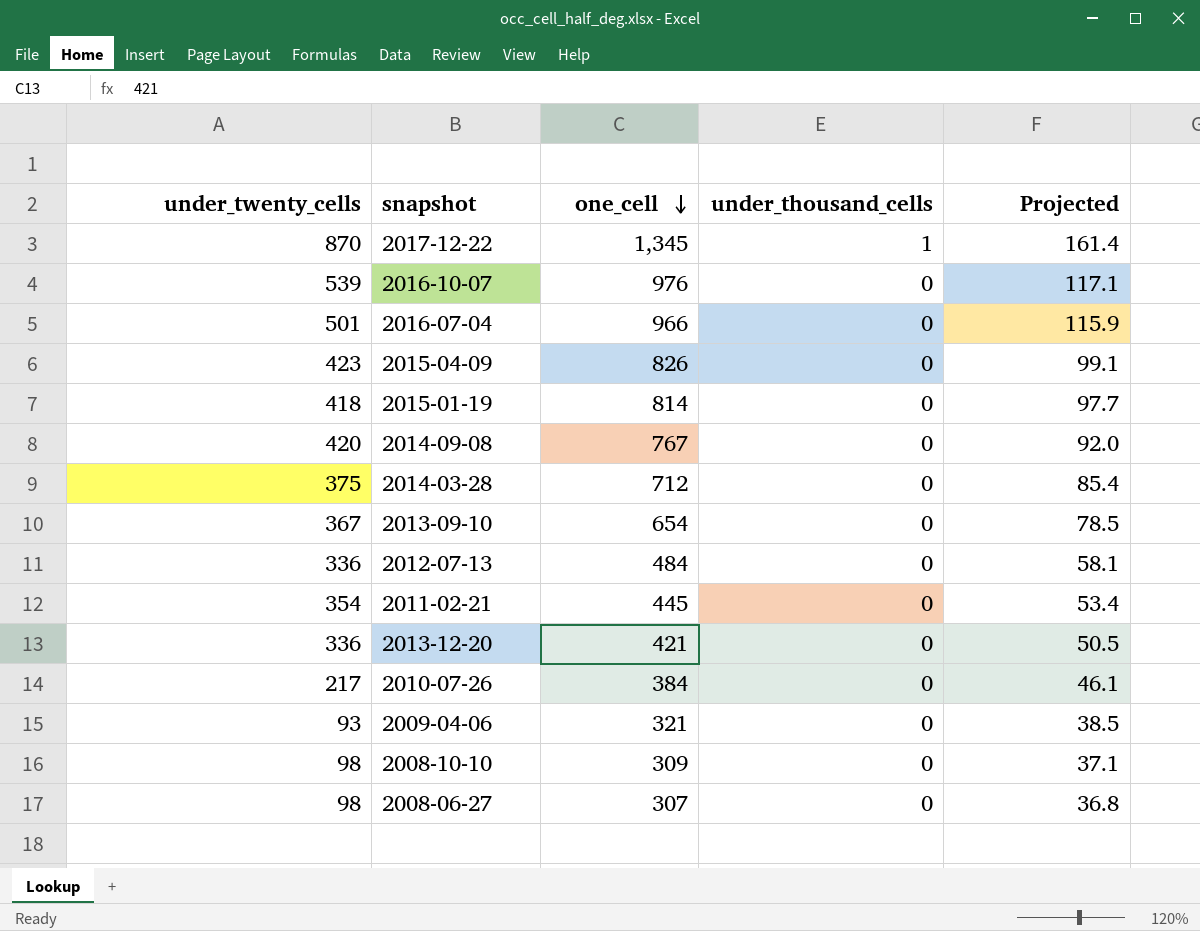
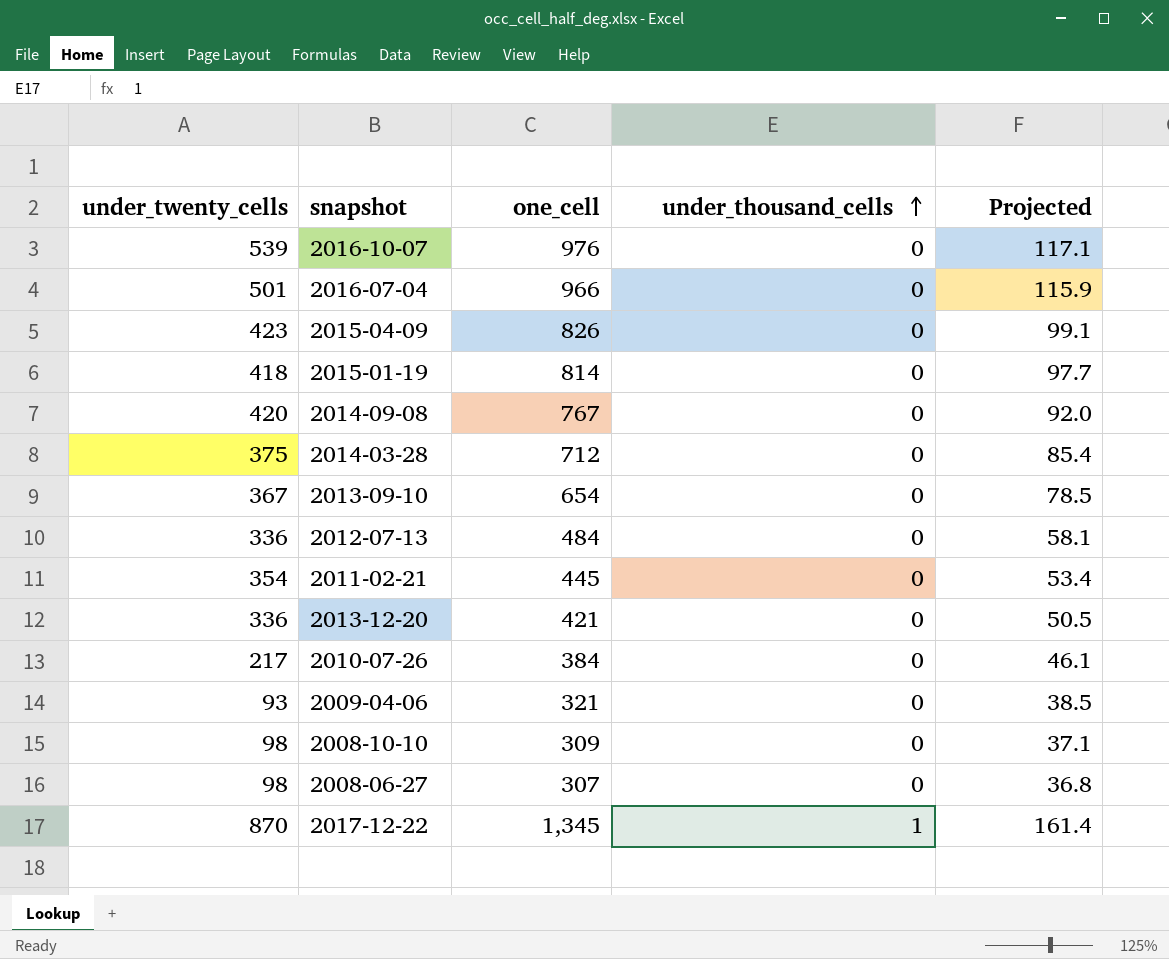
row order: one_cell descending -> under_thousand_cells ascending

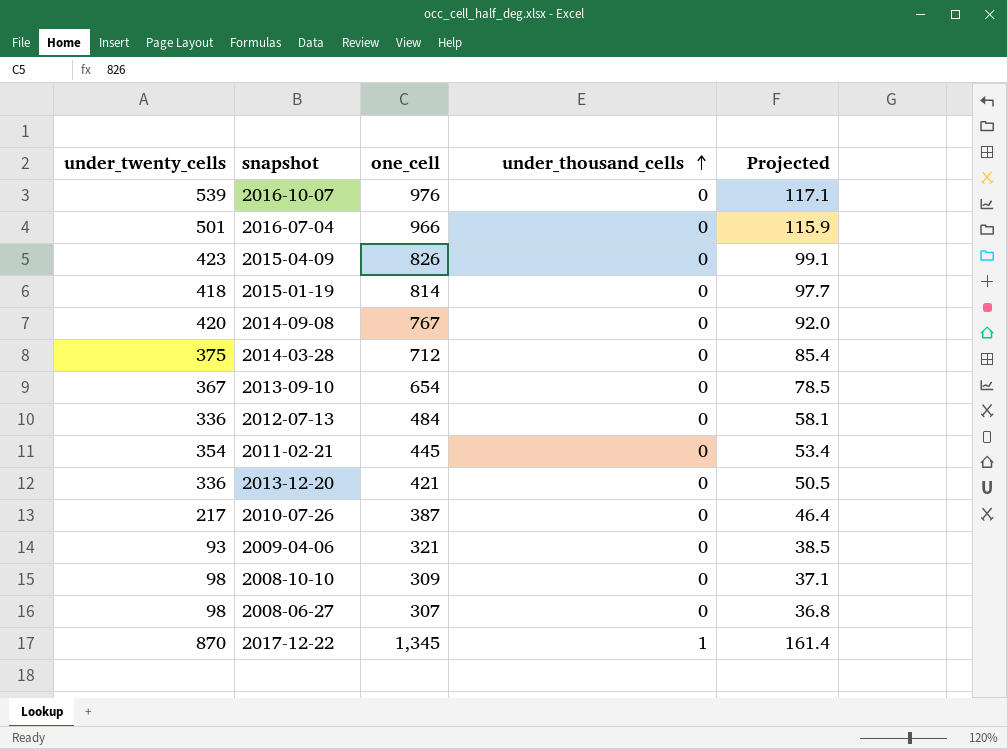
2010-07-26 | one_cell: 384 -> 387
2010-07-26 | Projected: 46.1 -> 46.4

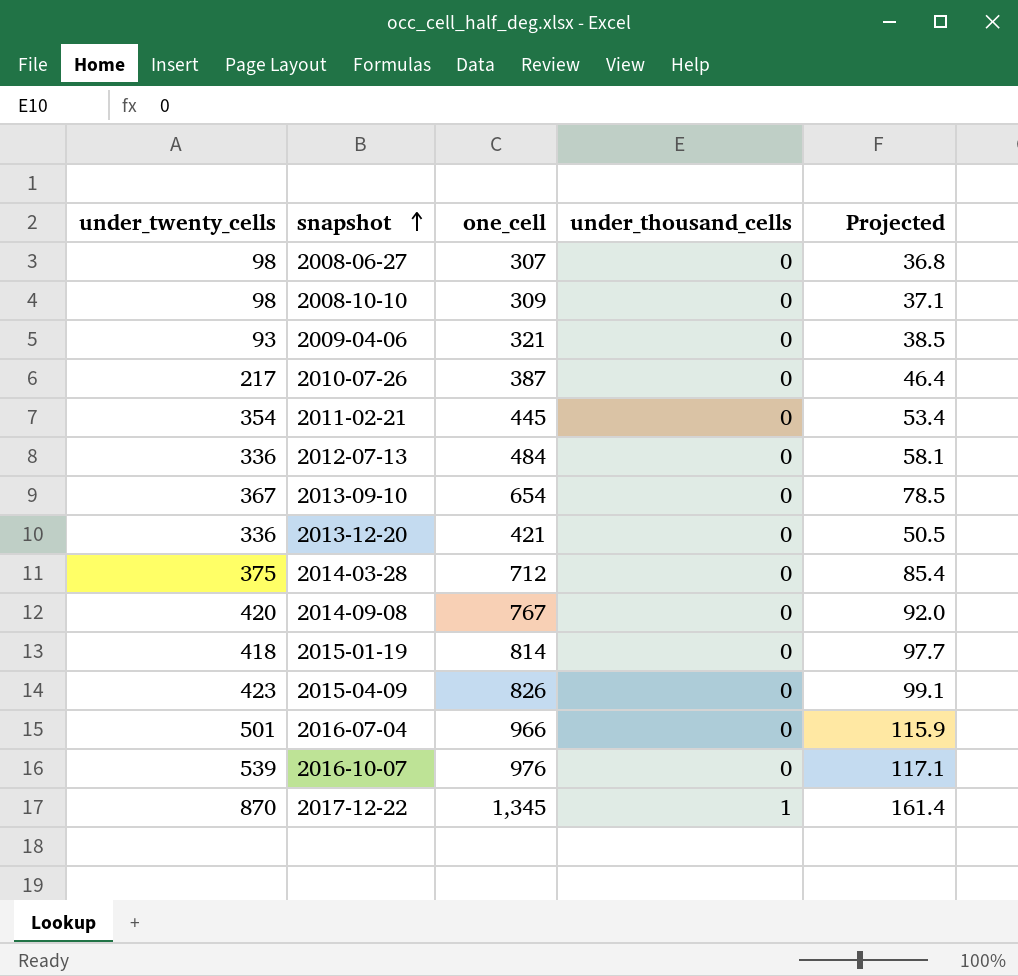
row order: under_thousand_cells ascending -> snapshot ascending

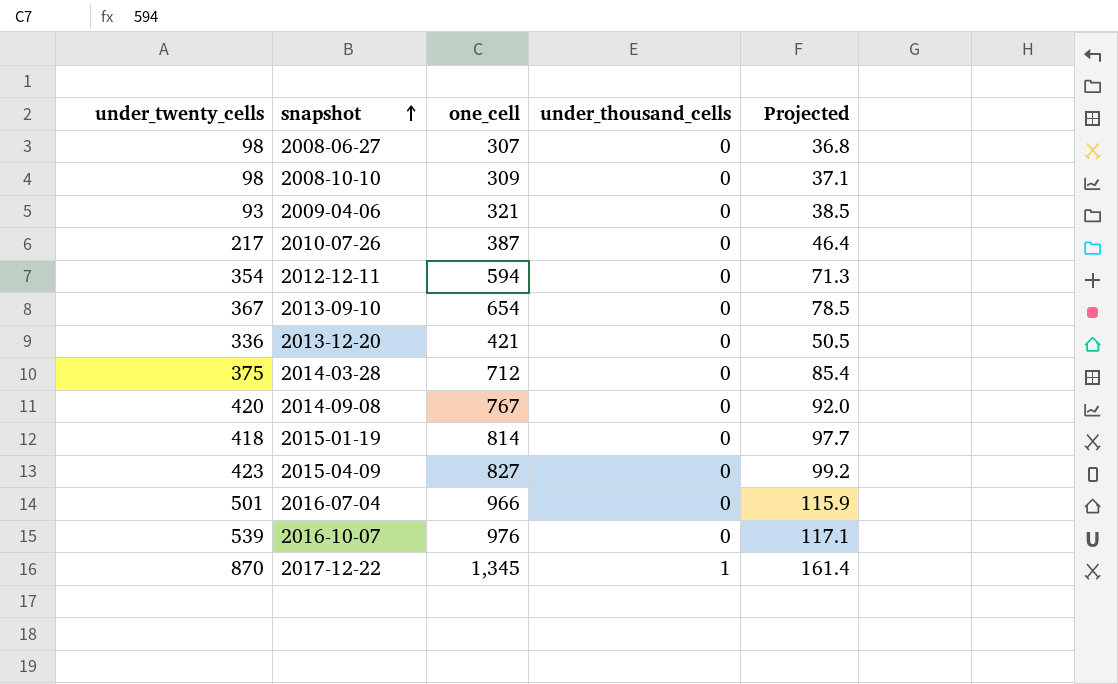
row 2011-02-21: 354 | 445 | 0 | 53.4 -> none
row 2012-07-13: 336 | 484 | 0 | 58.1 -> none
row 2012-12-11: none -> 354 | 594 | 0 | 71.3
2015-04-09 | one_cell: 826 -> 827
2015-04-09 | Projected: 99.1 -> 99.2

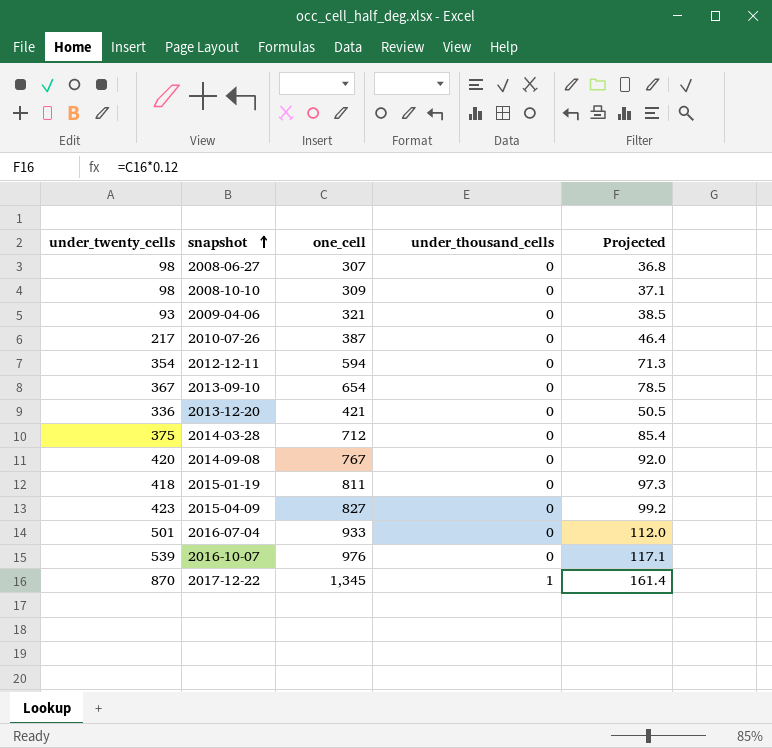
2015-01-19 | one_cell: 814 -> 811
2015-01-19 | Projected: 97.7 -> 97.3
2016-07-04 | one_cell: 966 -> 933
2016-07-04 | Projected: 115.9 -> 112.0

